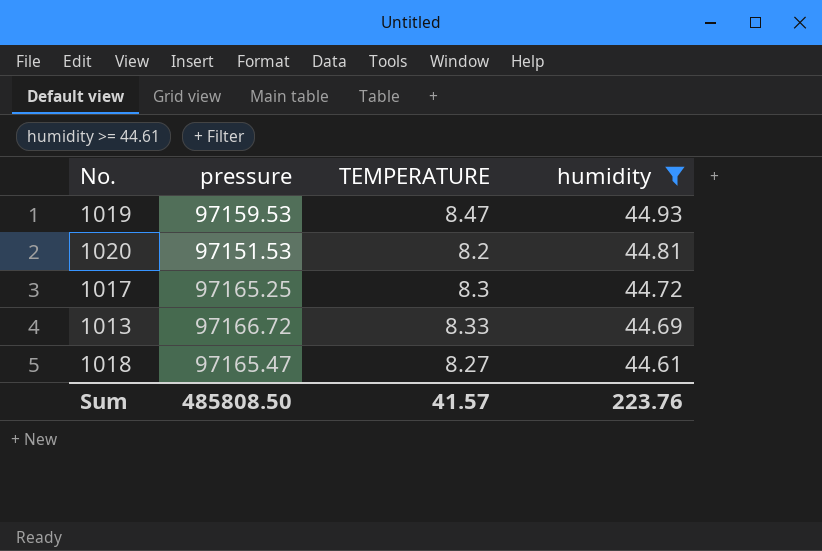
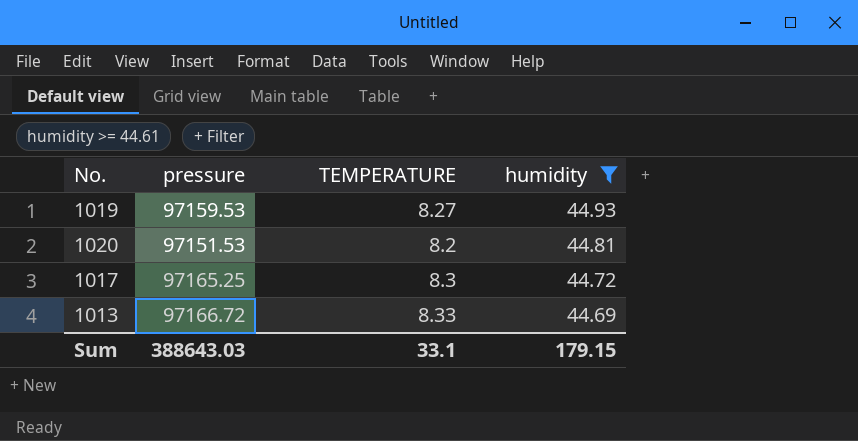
row 1018: 97165.47 | 8.27 | 44.61 -> none
1019 | TEMPERATURE: 8.47 -> 8.27
Sum | pressure: 485808.50 -> 388643.03
Sum | TEMPERATURE: 41.57 -> 33.1
Sum | humidity: 223.76 -> 179.15

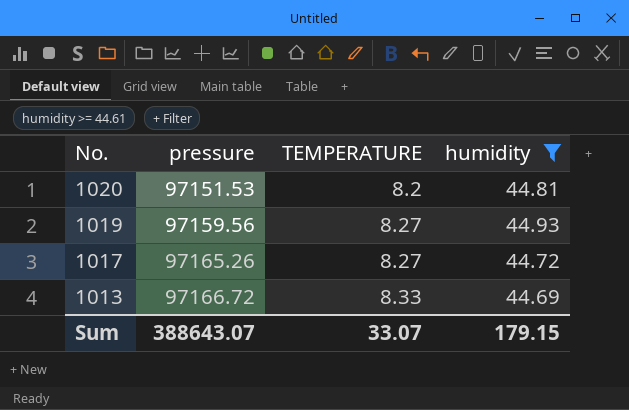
row order: humidity descending -> No. descending
1019 | pressure: 97159.53 -> 97159.56
1017 | pressure: 97165.25 -> 97165.26
1017 | TEMPERATURE: 8.3 -> 8.27
Sum | pressure: 388643.03 -> 388643.07
Sum | TEMPERATURE: 33.1 -> 33.07

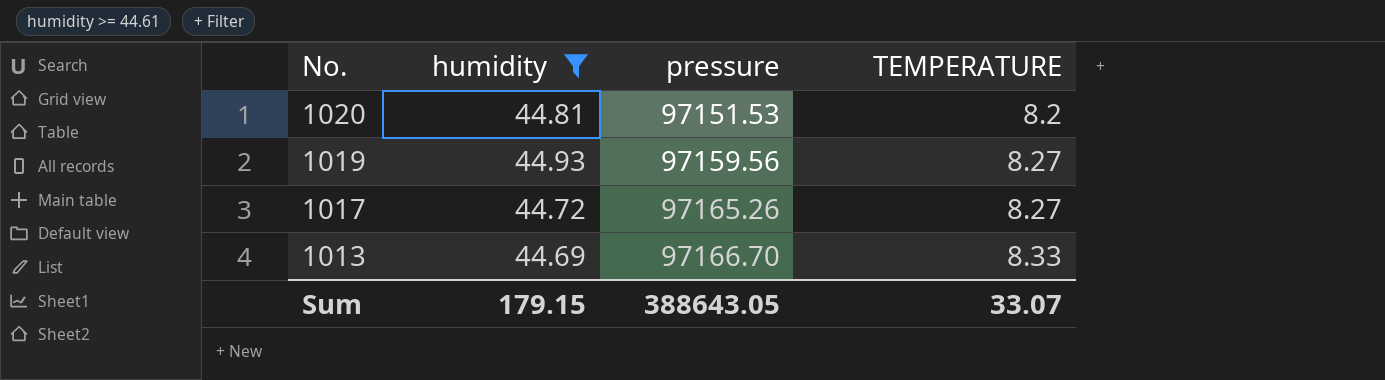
column humidity | position: 4 -> 2
1013 | pressure: 97166.72 -> 97166.70
Sum | pressure: 388643.07 -> 388643.05

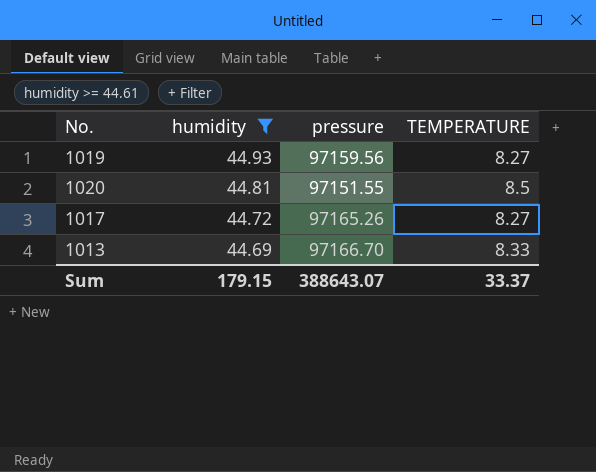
row order: No. descending -> humidity descending
1020 | pressure: 97151.53 -> 97151.55
1020 | TEMPERATURE: 8.2 -> 8.5
Sum | pressure: 388643.05 -> 388643.07
Sum | TEMPERATURE: 33.07 -> 33.37

